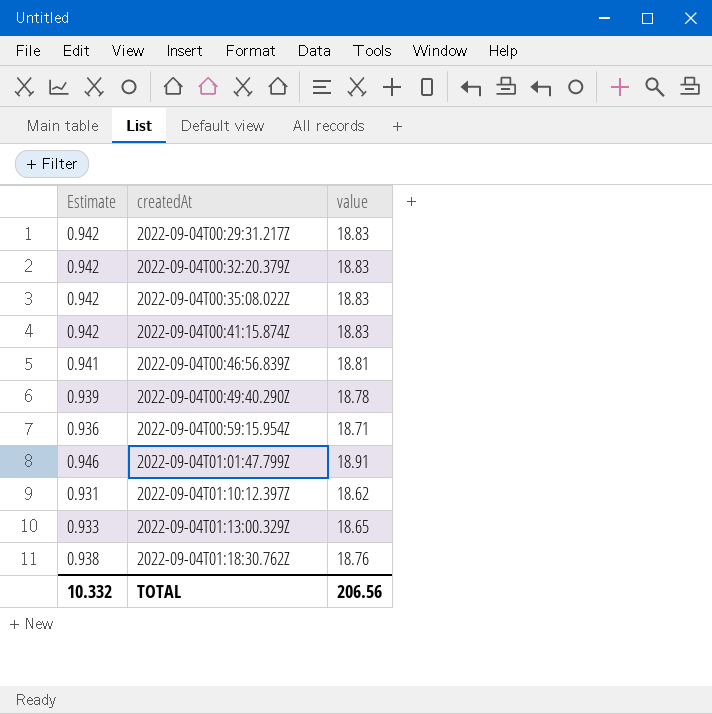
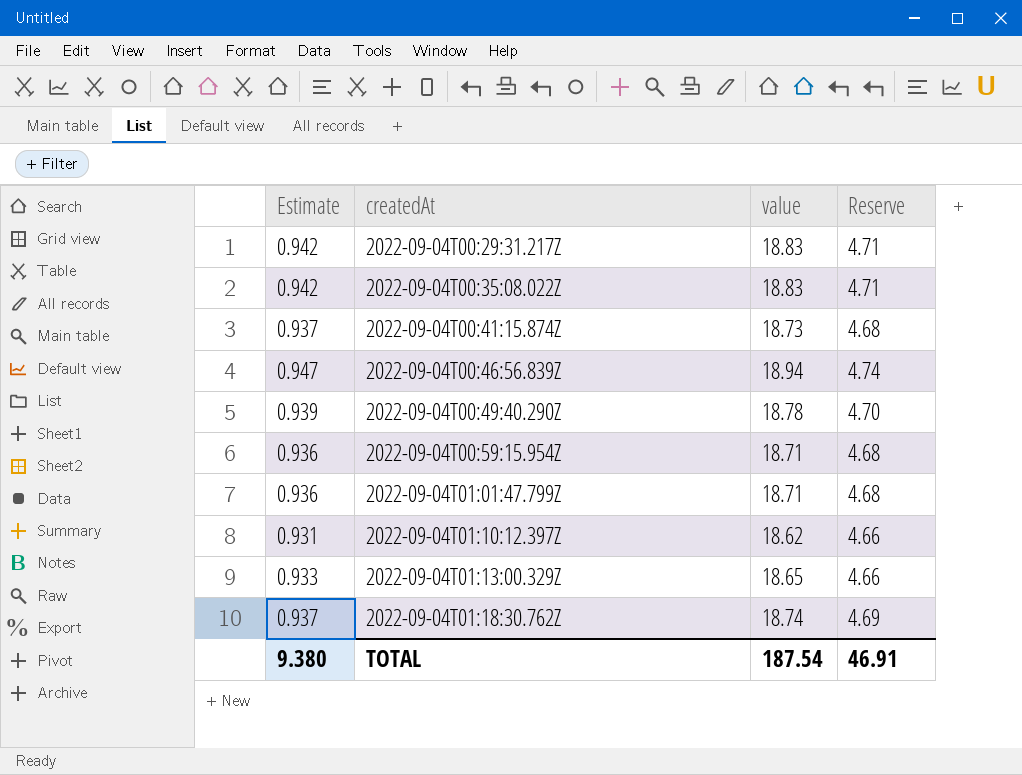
column Reserve | formula: none -> [value] * 0.25
row 2022-09-04T00:32:20.379Z: 0.942 | 18.83 -> none
2022-09-04T00:41:15.874Z | Estimate: 0.942 -> 0.937
2022-09-04T00:41:15.874Z | value: 18.83 -> 18.73
2022-09-04T00:46:56.839Z | Estimate: 0.941 -> 0.947
2022-09-04T00:46:56.839Z | value: 18.81 -> 18.94
2022-09-04T01:01:47.799Z | Estimate: 0.946 -> 0.936
2022-09-04T01:01:47.799Z | value: 18.91 -> 18.71
2022-09-04T01:18:30.762Z | Estimate: 0.938 -> 0.937
2022-09-04T01:18:30.762Z | value: 18.76 -> 18.74
TOTAL | Estimate: 10.332 -> 9.380
TOTAL | value: 206.56 -> 187.54

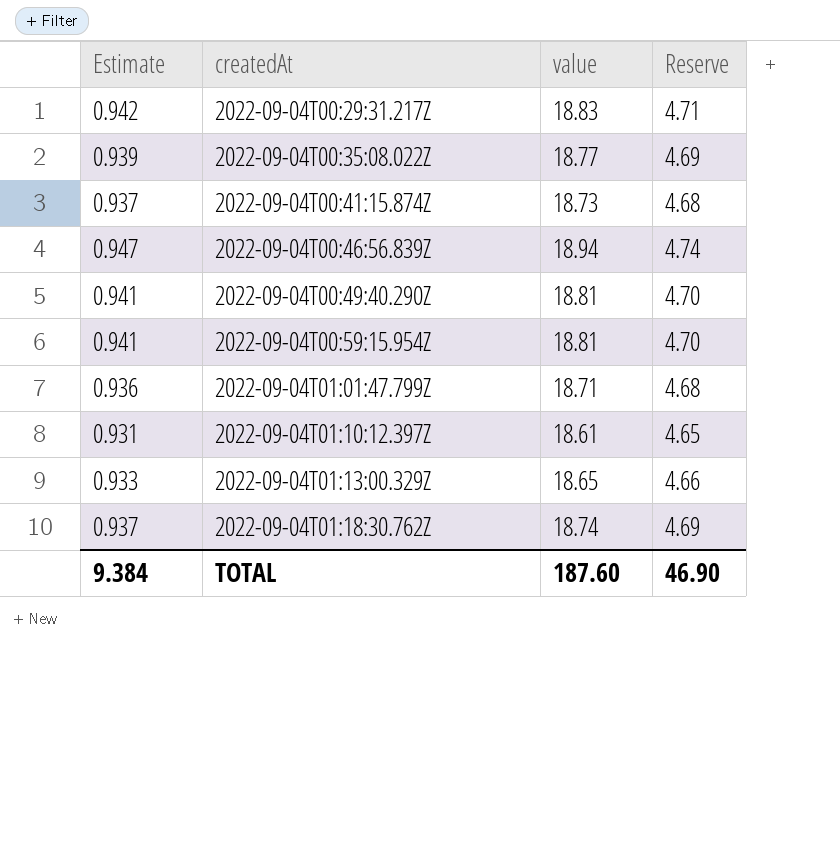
2022-09-04T00:35:08.022Z | Estimate: 0.942 -> 0.939
2022-09-04T00:35:08.022Z | value: 18.83 -> 18.77
2022-09-04T00:35:08.022Z | Reserve: 4.71 -> 4.69
2022-09-04T00:49:40.290Z | Estimate: 0.939 -> 0.941
2022-09-04T00:49:40.290Z | value: 18.78 -> 18.81
2022-09-04T00:59:15.954Z | Estimate: 0.936 -> 0.941
2022-09-04T00:59:15.954Z | value: 18.71 -> 18.81
2022-09-04T00:59:15.954Z | Reserve: 4.68 -> 4.70
2022-09-04T01:10:12.397Z | value: 18.62 -> 18.61
2022-09-04T01:10:12.397Z | Reserve: 4.66 -> 4.65
TOTAL | Estimate: 9.380 -> 9.384
TOTAL | value: 187.54 -> 187.60
TOTAL | Reserve: 46.91 -> 46.90

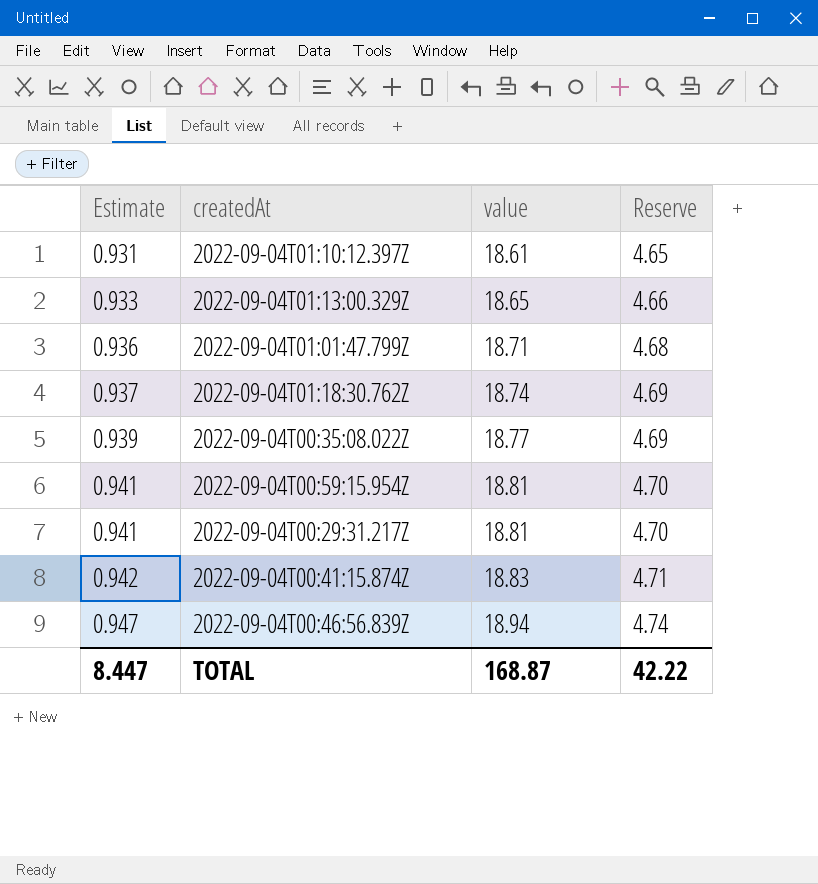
row order: createdAt ascending -> Estimate ascending
row 2022-09-04T00:49:40.290Z: 0.941 | 18.81 | 4.70 -> none
2022-09-04T00:29:31.217Z | Estimate: 0.942 -> 0.941
2022-09-04T00:29:31.217Z | value: 18.83 -> 18.81
2022-09-04T00:29:31.217Z | Reserve: 4.71 -> 4.70
2022-09-04T00:41:15.874Z | Estimate: 0.937 -> 0.942
2022-09-04T00:41:15.874Z | value: 18.73 -> 18.83
2022-09-04T00:41:15.874Z | Reserve: 4.68 -> 4.71
TOTAL | Estimate: 9.384 -> 8.447
TOTAL | value: 187.60 -> 168.87
TOTAL | Reserve: 46.90 -> 42.22

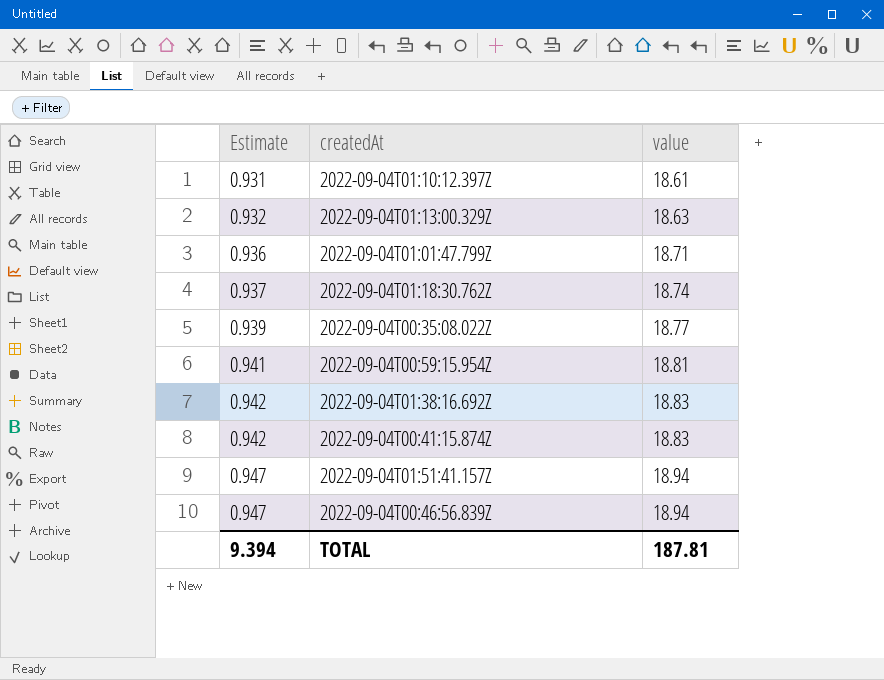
column Reserve | formula: [value] * 0.25 -> none
row 2022-09-04T00:29:31.217Z: 0.941 | 18.81 | 4.70 -> none
2022-09-04T01:13:00.329Z | Estimate: 0.933 -> 0.932
2022-09-04T01:13:00.329Z | value: 18.65 -> 18.63
row 2022-09-04T01:38:16.692Z: none -> 0.942 | 18.83
row 2022-09-04T01:51:41.157Z: none -> 0.947 | 18.94
TOTAL | Estimate: 8.447 -> 9.394
TOTAL | value: 168.87 -> 187.81

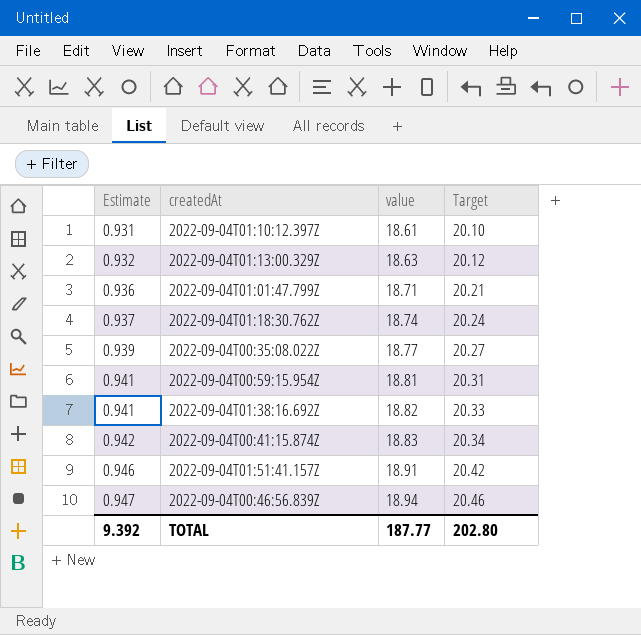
column Target | formula: none -> [value] * 1.08
2022-09-04T01:38:16.692Z | Estimate: 0.942 -> 0.941
2022-09-04T01:38:16.692Z | value: 18.83 -> 18.82
2022-09-04T01:51:41.157Z | Estimate: 0.947 -> 0.946
2022-09-04T01:51:41.157Z | value: 18.94 -> 18.91
TOTAL | Estimate: 9.394 -> 9.392
TOTAL | value: 187.81 -> 187.77

